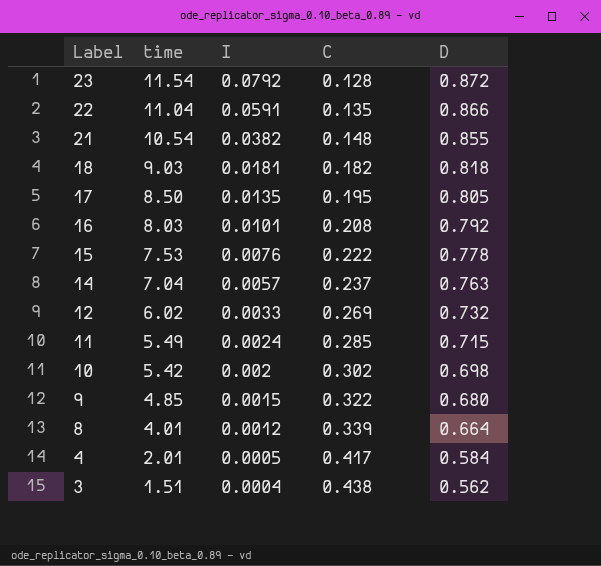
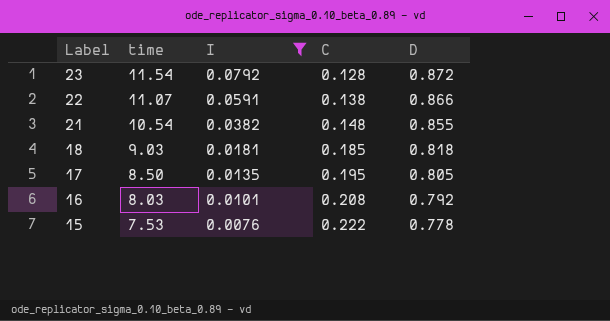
filter: none -> I >= 0.0076
22 | time: 11.04 -> 11.07
22 | C: 0.135 -> 0.138
18 | C: 0.182 -> 0.185

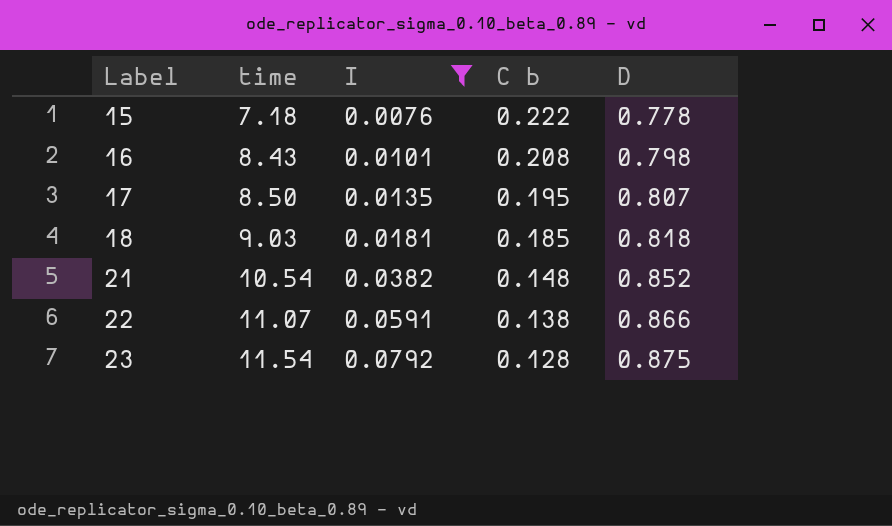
row order: Label descending -> Label ascending
column name: C -> C b
15 | time: 7.53 -> 7.18
16 | time: 8.03 -> 8.43
16 | D: 0.792 -> 0.798
17 | D: 0.805 -> 0.807
21 | D: 0.855 -> 0.852
23 | D: 0.872 -> 0.875

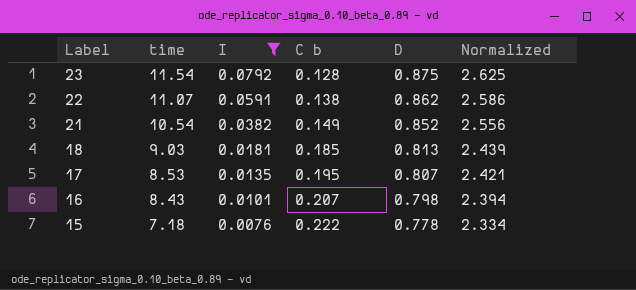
row order: Label ascending -> Label descending
column Normalized | formula: none -> [D] * 3
22 | D: 0.866 -> 0.862
21 | C b: 0.148 -> 0.149
18 | D: 0.818 -> 0.813
17 | time: 8.50 -> 8.53
16 | C b: 0.208 -> 0.207

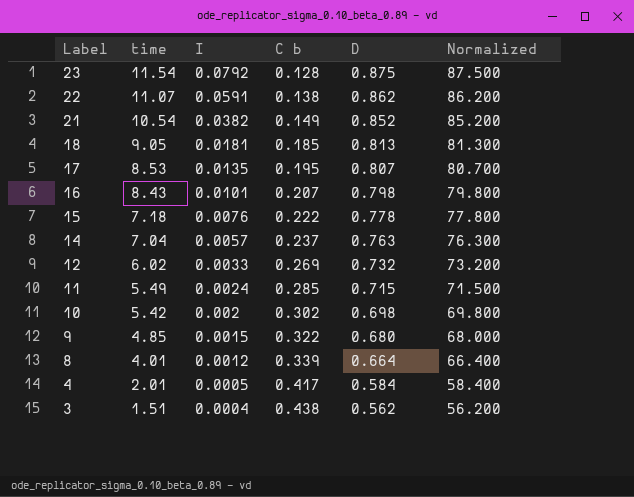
filter: I >= 0.0076 -> none
column Normalized | formula: [D] * 3 -> [D] * 100
18 | time: 9.03 -> 9.05

